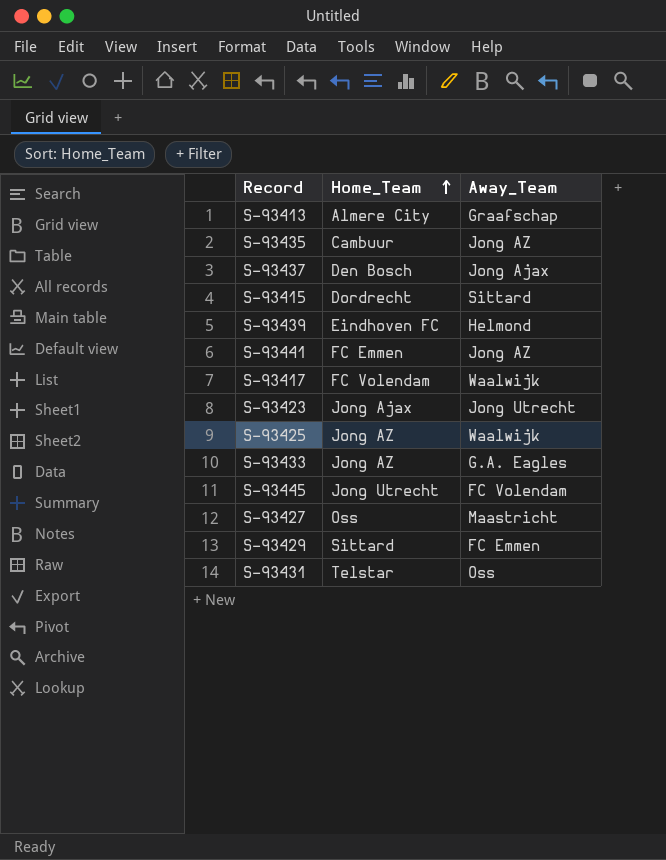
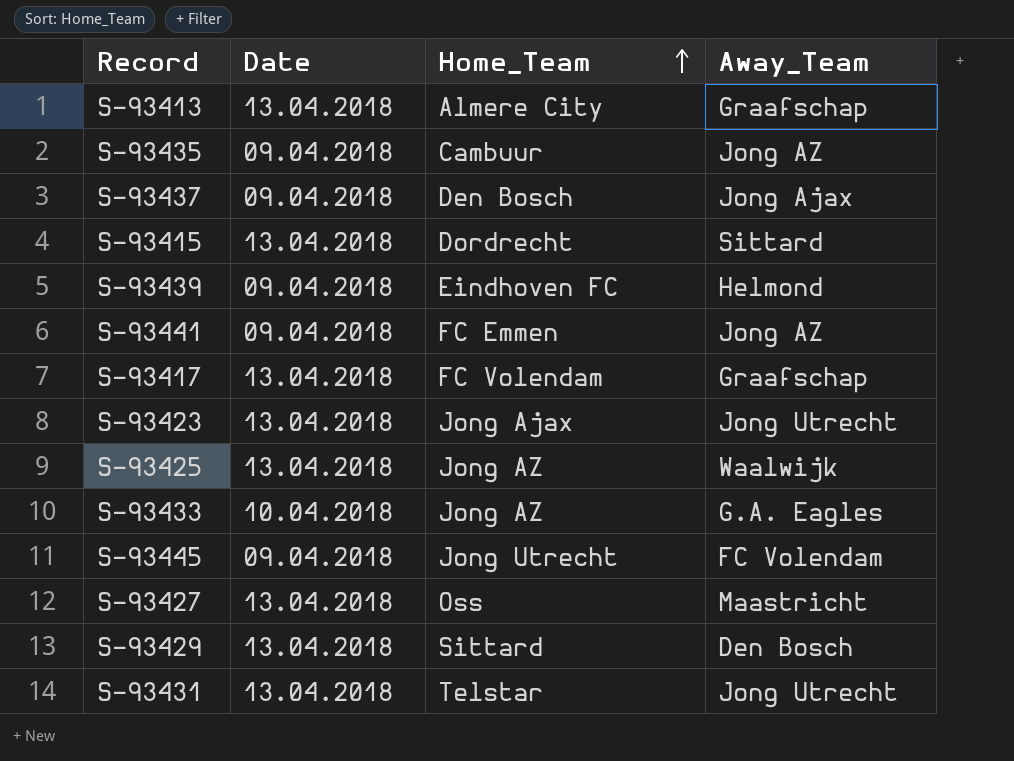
column Date | position: none -> 2
S-93417 | Away_Team: Waalwijk -> Graafschap
S-93429 | Away_Team: FC Emmen -> Den Bosch
S-93431 | Away_Team: Oss -> Jong Utrecht

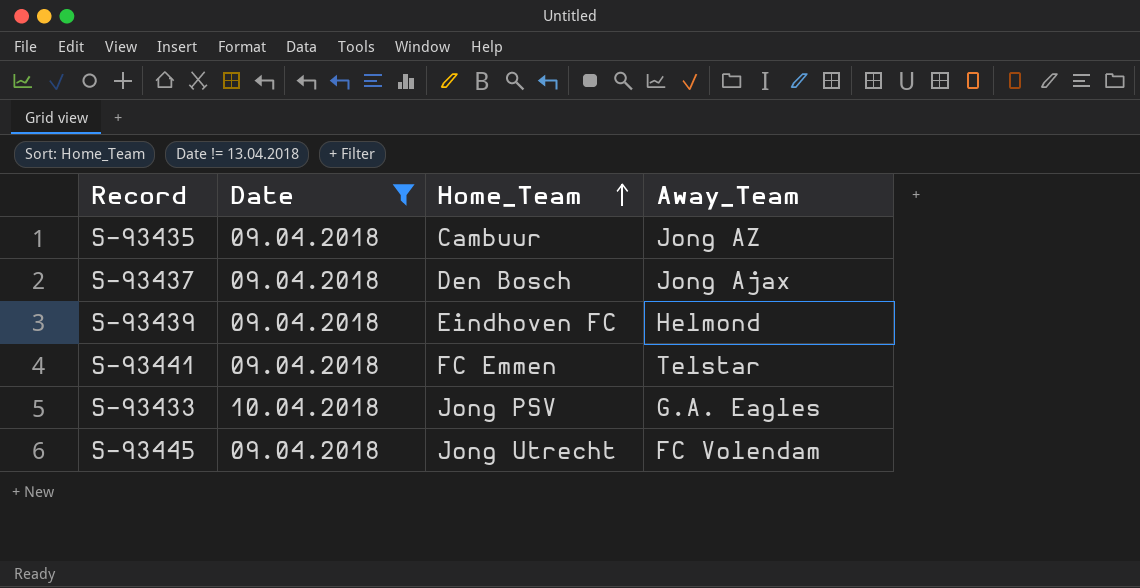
filter: none -> Date != 13.04.2018
S-93441 | Away_Team: Jong AZ -> Telstar
S-93433 | Home_Team: Jong AZ -> Jong PSV

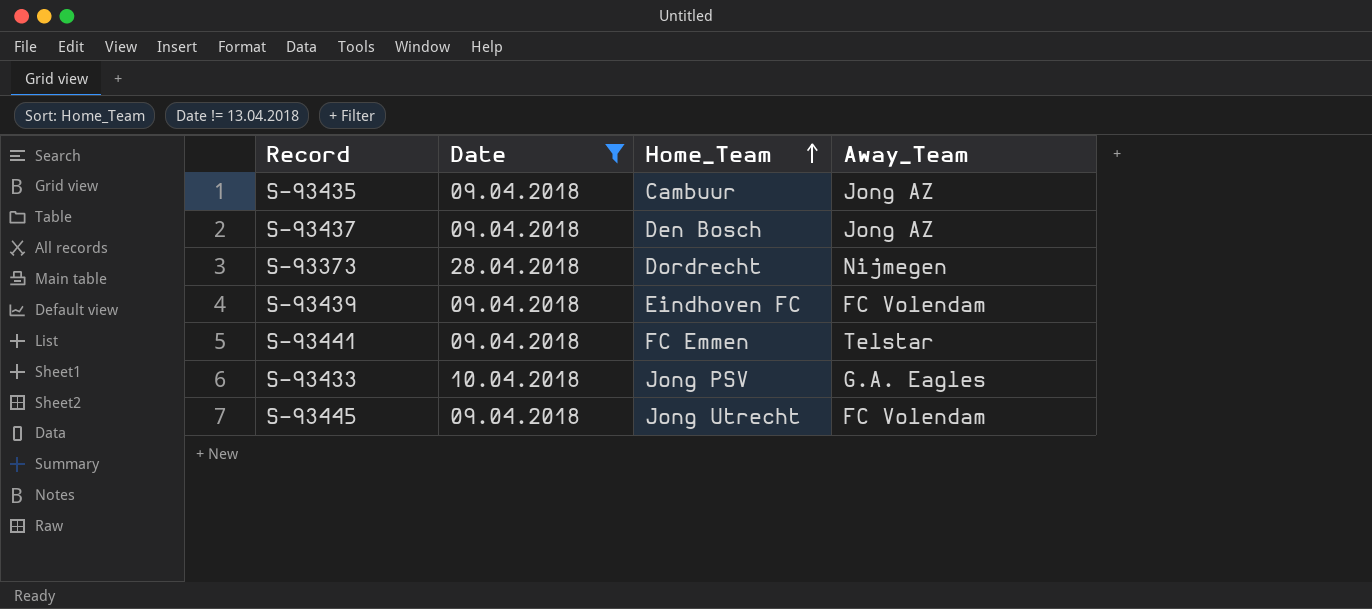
S-93437 | Away_Team: Jong Ajax -> Jong AZ
row S-93373: none -> 28.04.2018 | Dordrecht | Nijmegen
S-93439 | Away_Team: Helmond -> FC Volendam

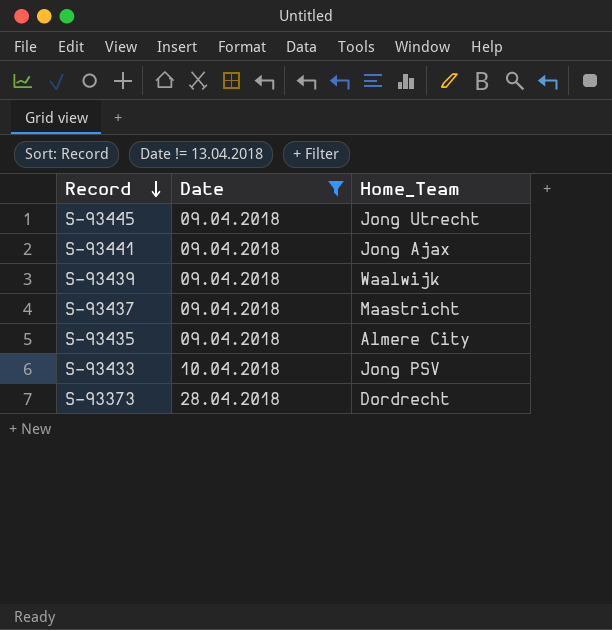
row order: Home_Team ascending -> Record descending
column Away_Team | position: 4 -> none
S-93441 | Home_Team: FC Emmen -> Jong Ajax
S-93439 | Home_Team: Eindhoven FC -> Waalwijk
S-93437 | Home_Team: Den Bosch -> Maastricht
S-93435 | Home_Team: Cambuur -> Almere City

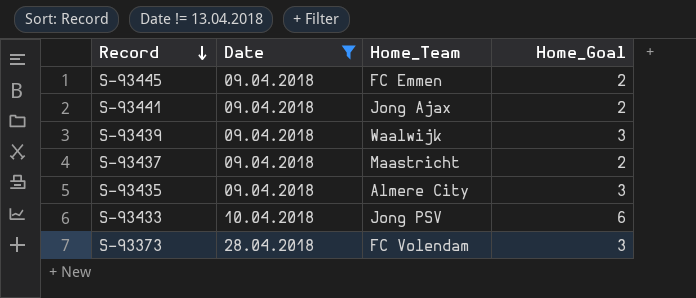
column Home_Goal | position: none -> 4
S-93445 | Home_Team: Jong Utrecht -> FC Emmen
S-93373 | Home_Team: Dordrecht -> FC Volendam

